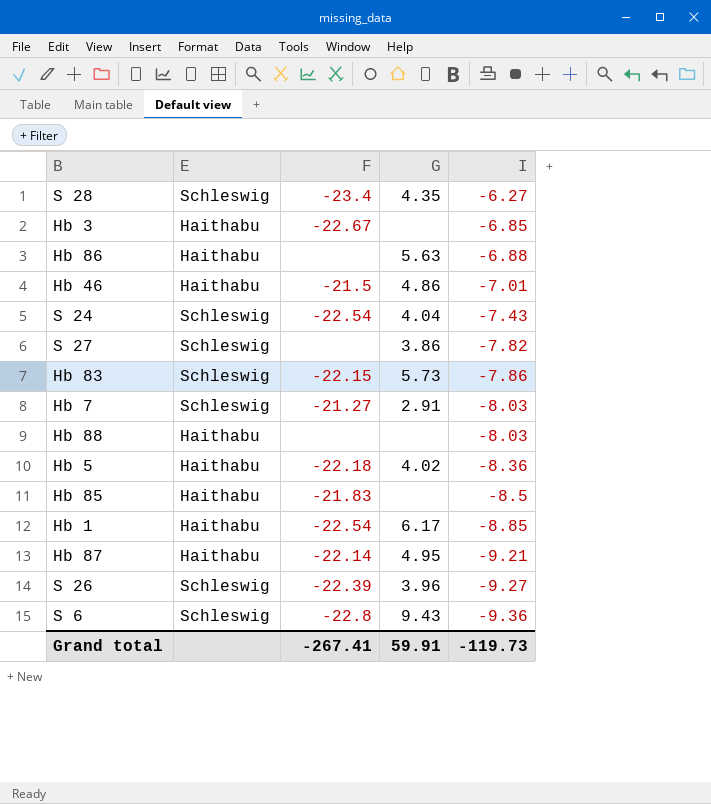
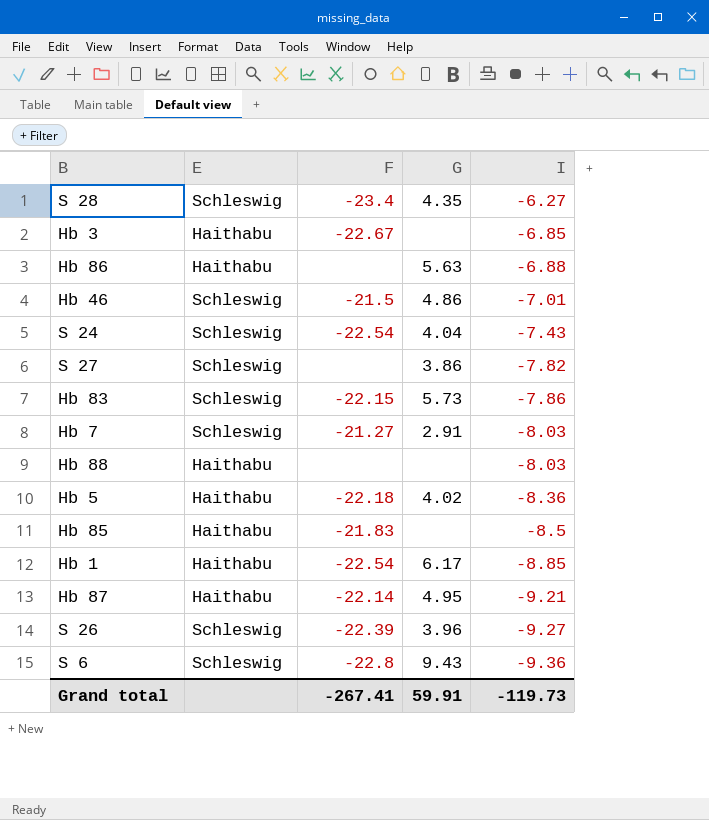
Hb 46 | E: Haithabu -> Schleswig

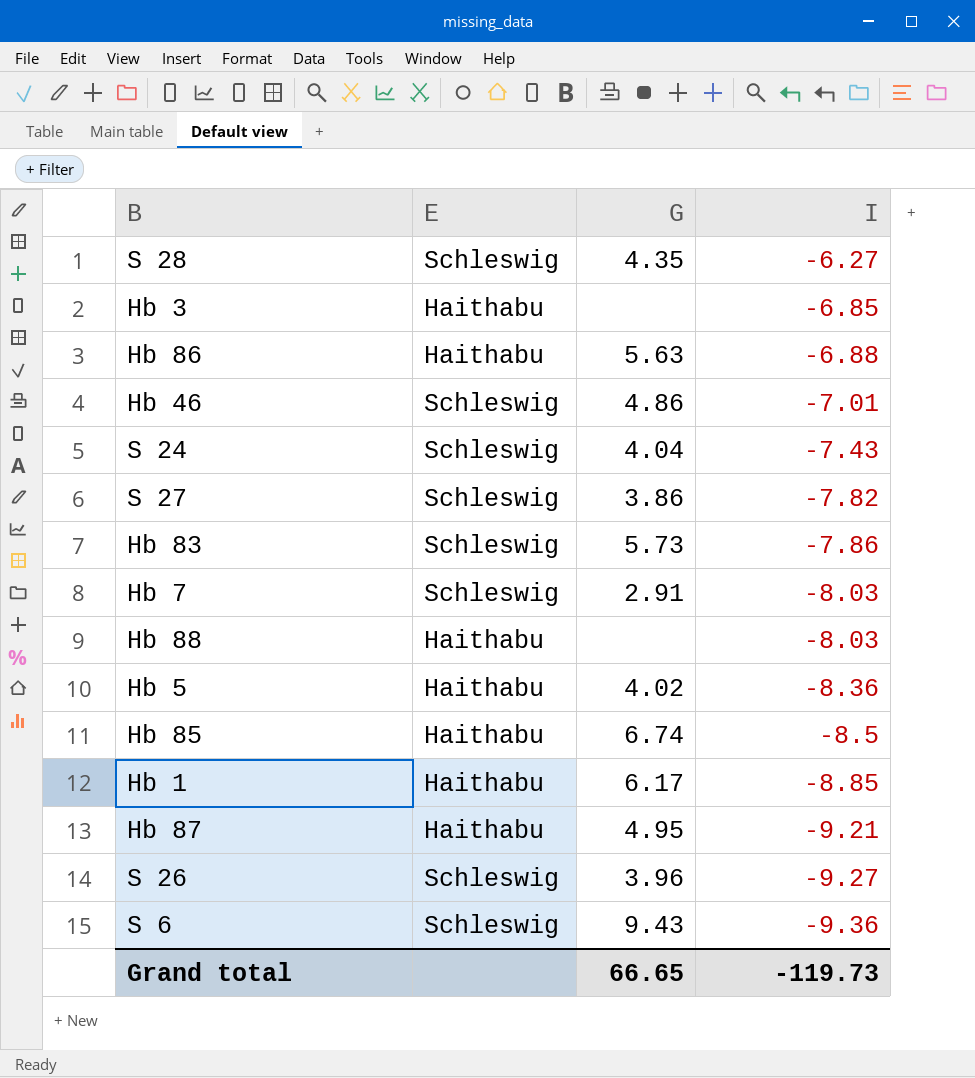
column F | position: 3 -> none
Hb 85 | G: none -> 6.74
Grand total | G: 59.91 -> 66.65

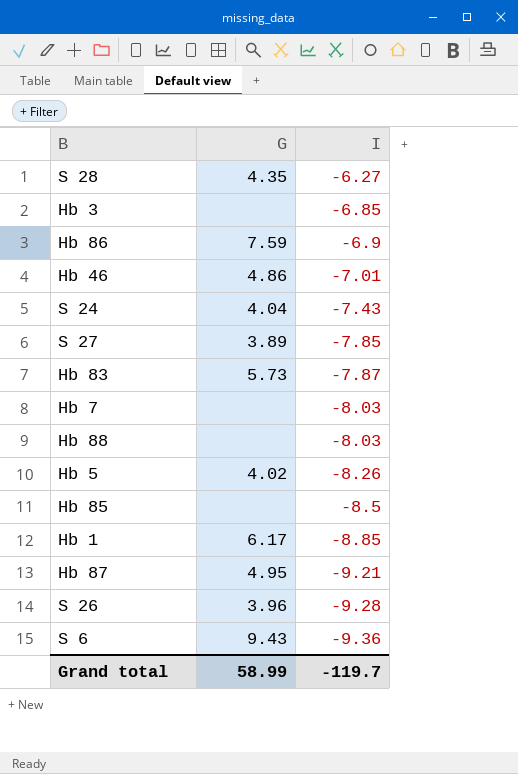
column E | position: 2 -> none
Hb 86 | G: 5.63 -> 7.59
Hb 86 | I: -6.88 -> -6.9
S 27 | G: 3.86 -> 3.89
S 27 | I: -7.82 -> -7.85
Hb 83 | I: -7.86 -> -7.87
Hb 7 | G: 2.91 -> none
Hb 5 | I: -8.36 -> -8.26
Hb 85 | G: 6.74 -> none
S 26 | I: -9.27 -> -9.28
Grand total | G: 66.65 -> 58.99
Grand total | I: -119.73 -> -119.7

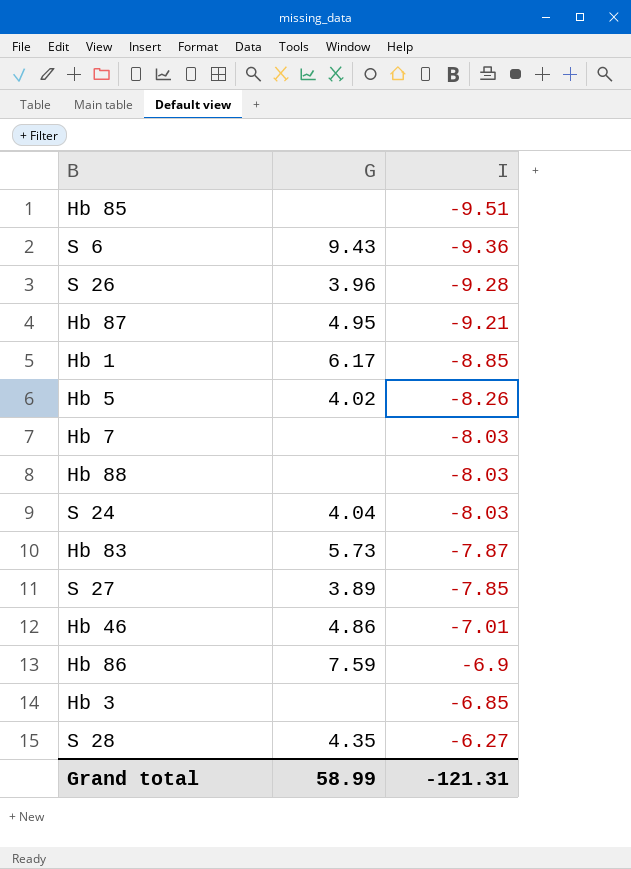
row order: I descending -> I ascending
Hb 85 | I: -8.5 -> -9.51
S 24 | I: -7.43 -> -8.03
Grand total | I: -119.7 -> -121.31

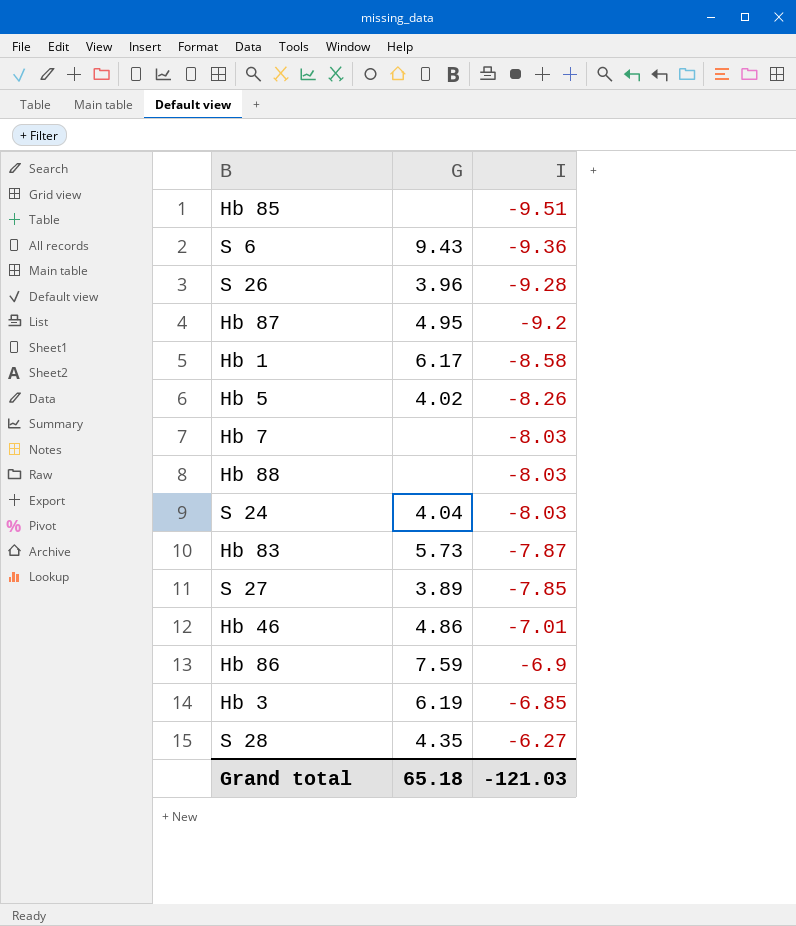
Hb 87 | I: -9.21 -> -9.2
Hb 1 | I: -8.85 -> -8.58
Hb 3 | G: none -> 6.19
Grand total | G: 58.99 -> 65.18
Grand total | I: -121.31 -> -121.03

